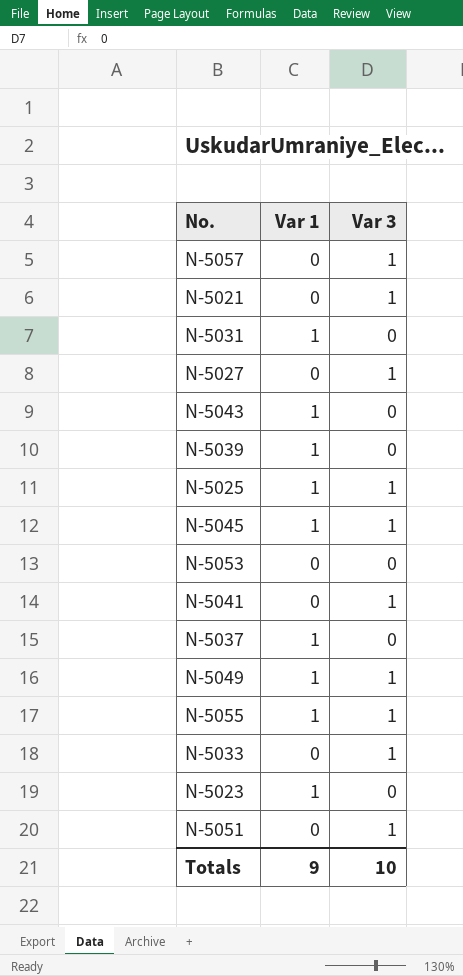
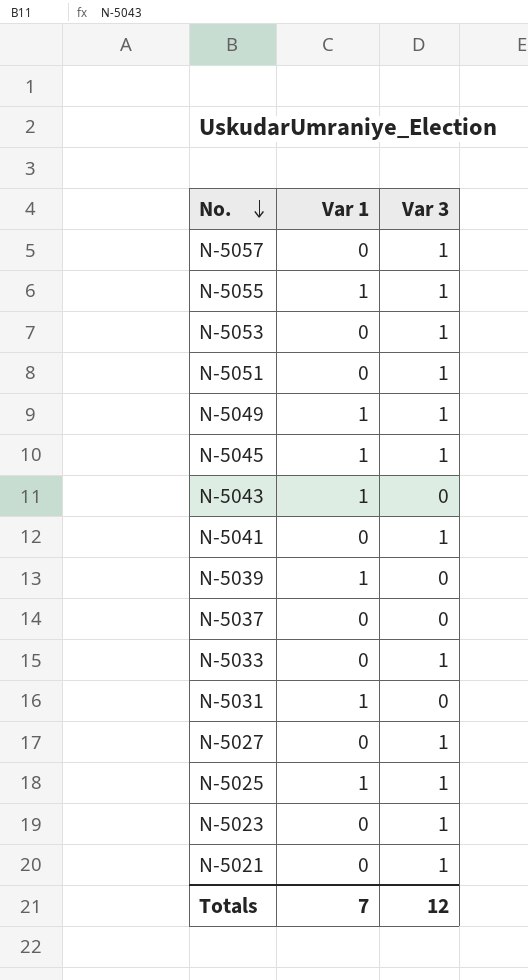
row order: none -> No. descending
N-5053 | Var 3: 0 -> 1
N-5037 | Var 1: 1 -> 0
N-5023 | Var 1: 1 -> 0
N-5023 | Var 3: 0 -> 1
Totals | Var 1: 9 -> 7
Totals | Var 3: 10 -> 12

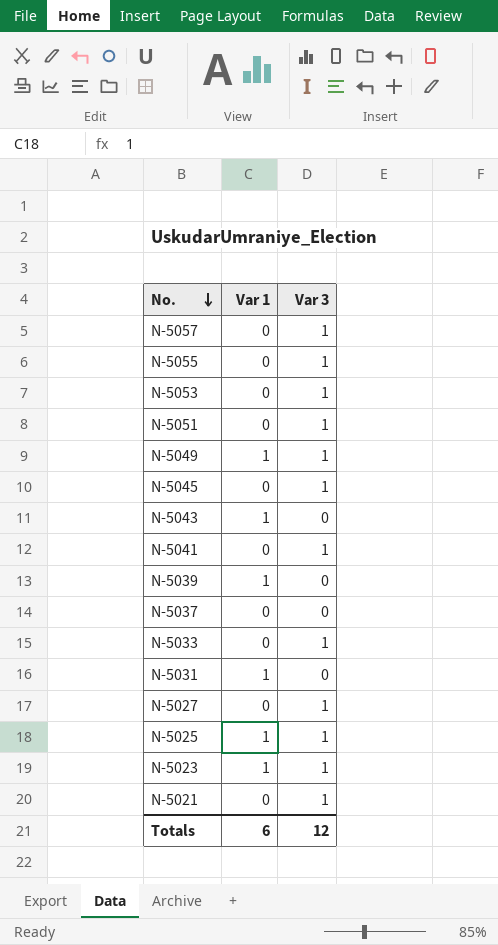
N-5055 | Var 1: 1 -> 0
N-5045 | Var 1: 1 -> 0
N-5023 | Var 1: 0 -> 1
Totals | Var 1: 7 -> 6

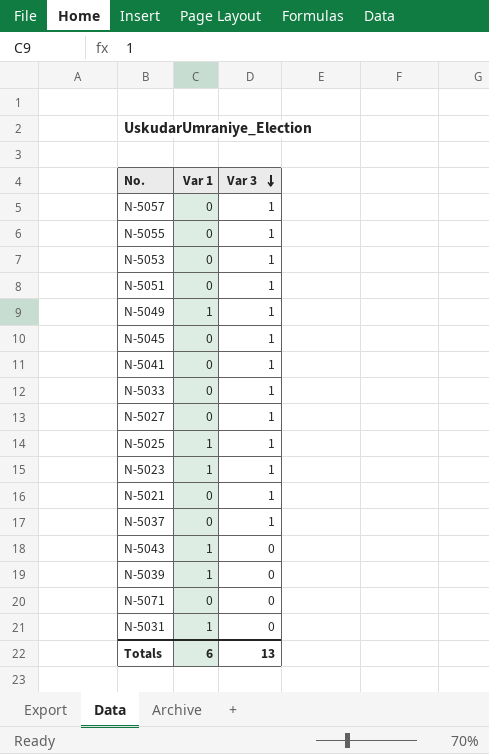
row order: No. descending -> Var 3 descending
N-5037 | Var 3: 0 -> 1
row N-5071: none -> 0 | 0
Totals | Var 3: 12 -> 13

